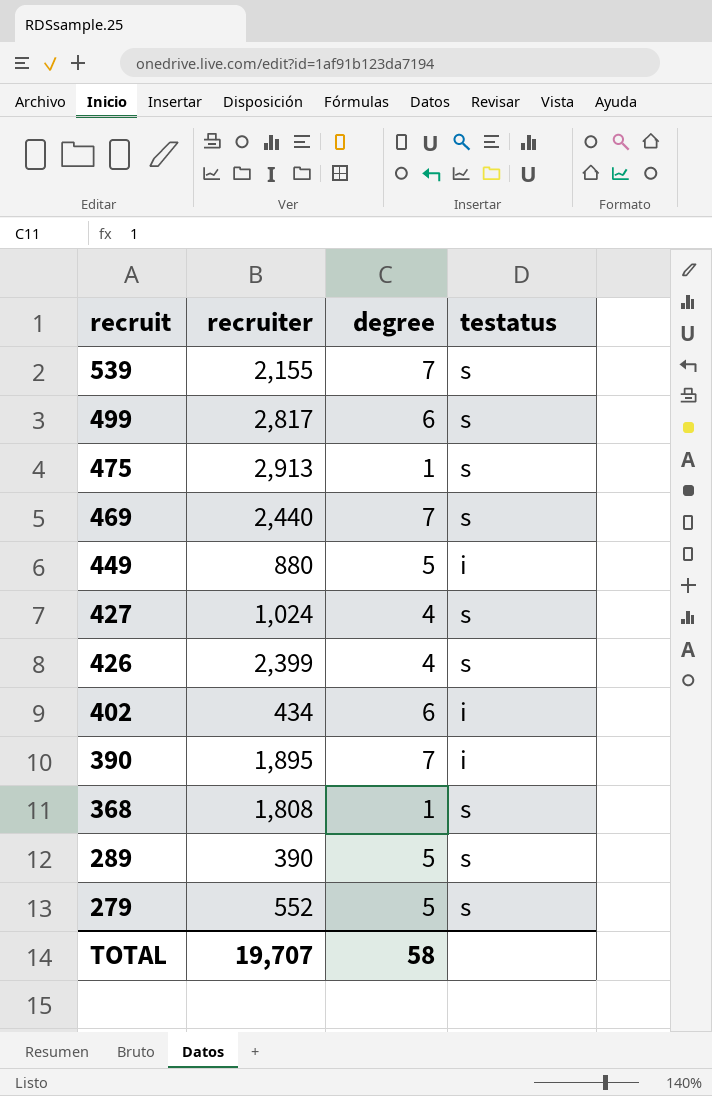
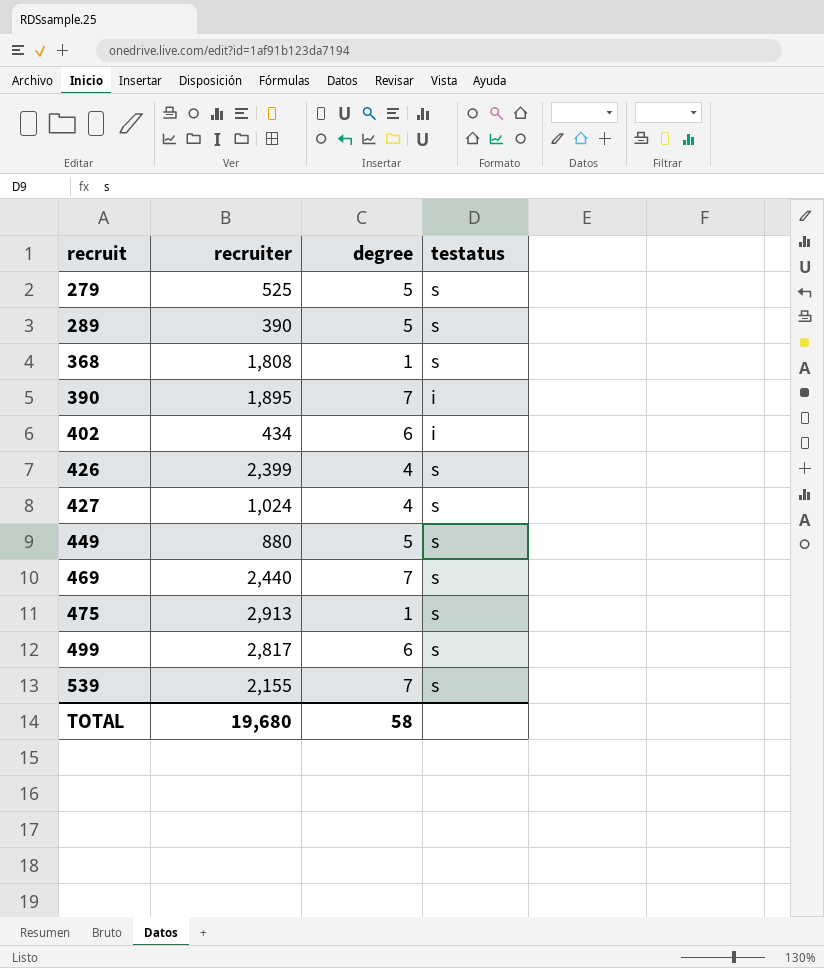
row order: recruit descending -> recruit ascending
279 | recruiter: 552 -> 525
449 | testatus: i -> s
TOTAL | recruiter: 19,707 -> 19,680

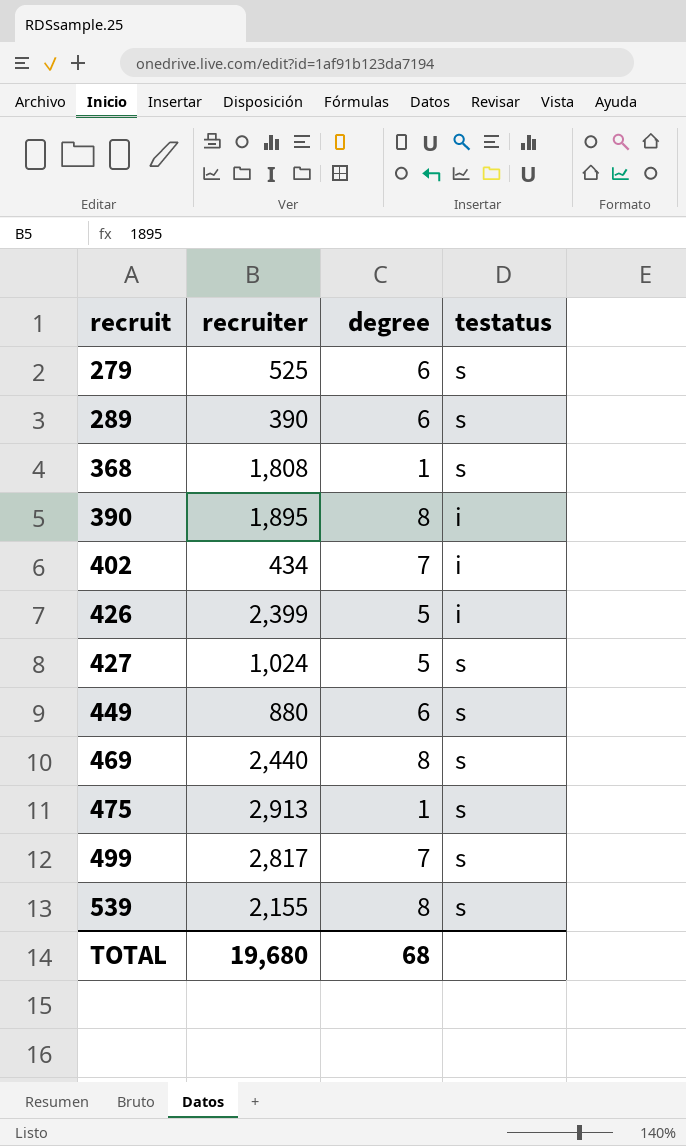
279 | degree: 5 -> 6
289 | degree: 5 -> 6
390 | degree: 7 -> 8
402 | degree: 6 -> 7
426 | degree: 4 -> 5
426 | testatus: s -> i
427 | degree: 4 -> 5
449 | degree: 5 -> 6
469 | degree: 7 -> 8
499 | degree: 6 -> 7
539 | degree: 7 -> 8
TOTAL | degree: 58 -> 68

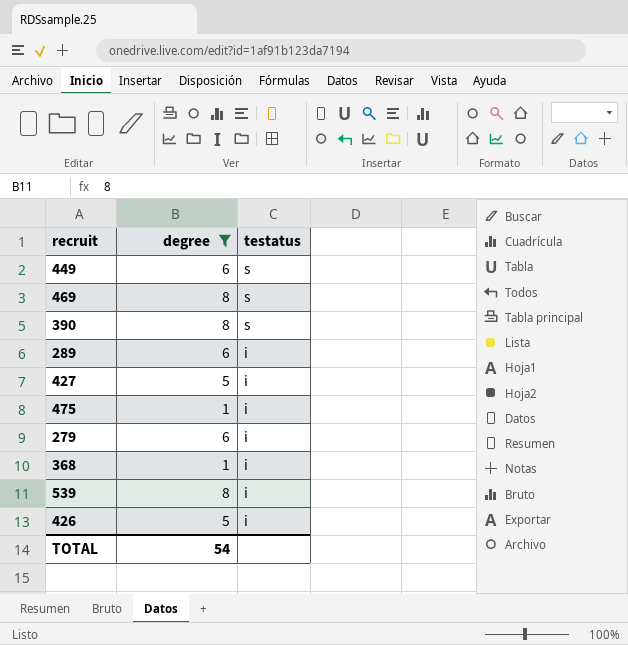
filter: none -> degree != 7
row order: recruit ascending -> testatus descending
column recruiter | position: 2 -> none
390 | testatus: i -> s
289 | testatus: s -> i
427 | testatus: s -> i
475 | testatus: s -> i
279 | testatus: s -> i
368 | testatus: s -> i
539 | testatus: s -> i
TOTAL | degree: 68 -> 54

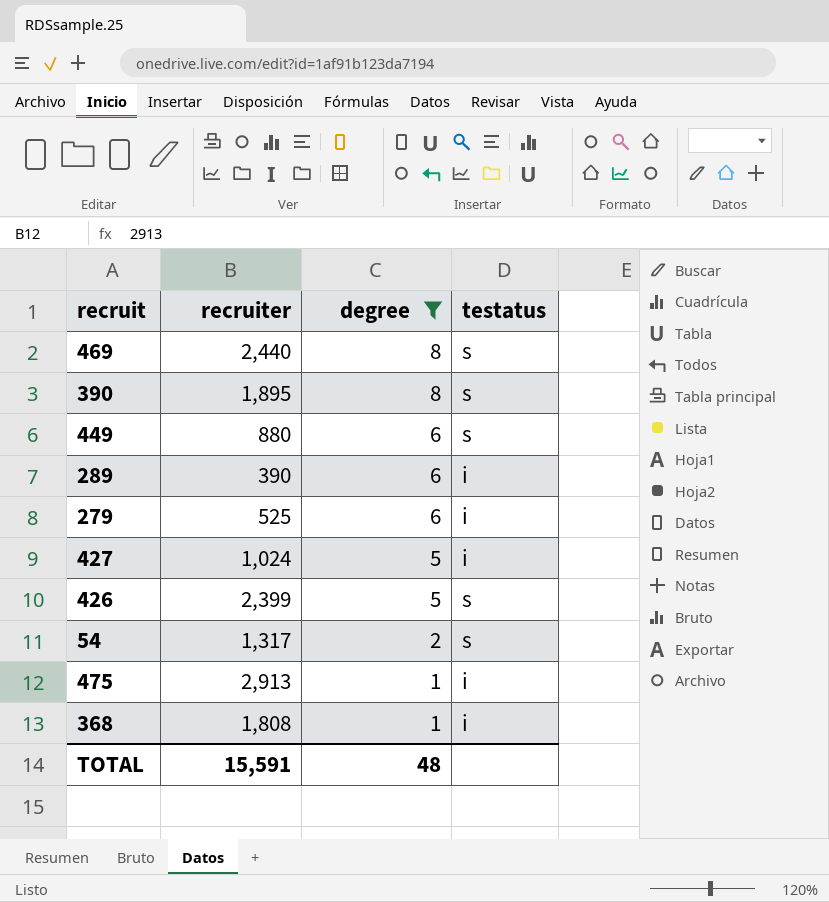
row order: testatus descending -> degree descending
column recruiter | position: none -> 2
row 539: 8 | i -> none
426 | testatus: i -> s
row 54: none -> 1,317 | 2 | s
TOTAL | degree: 54 -> 48

